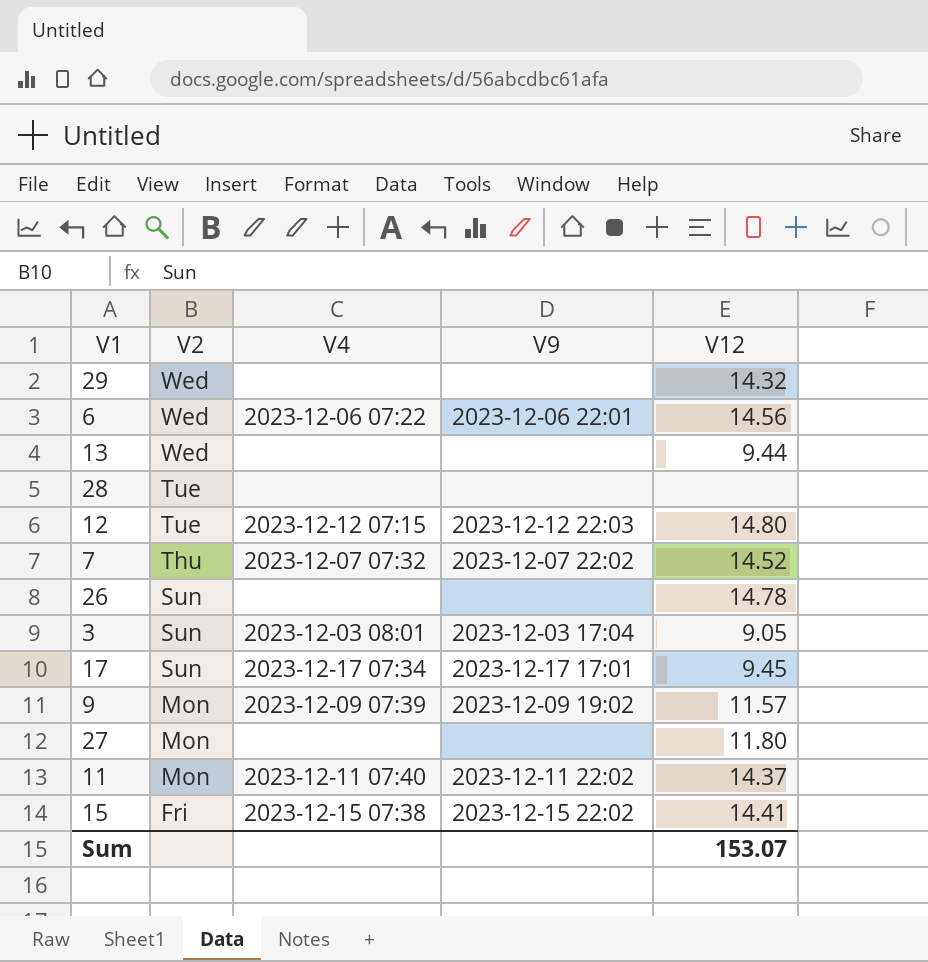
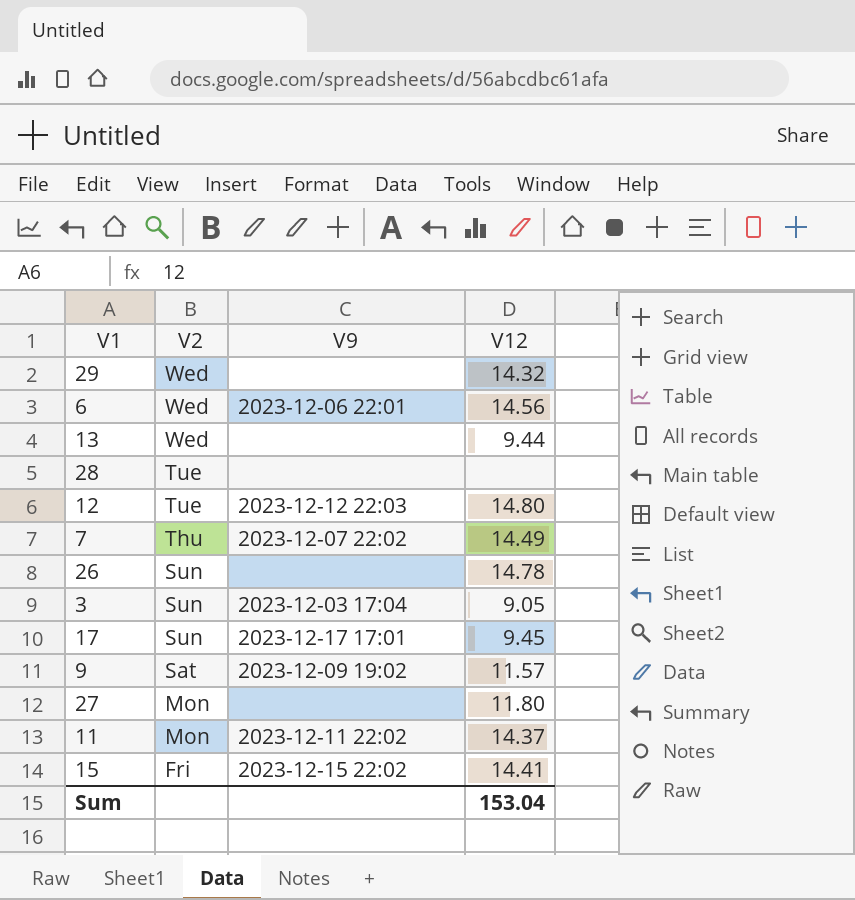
column V4 | position: 3 -> none
7 | V12: 14.52 -> 14.49
9 | V2: Mon -> Sat
Sum | V12: 153.07 -> 153.04

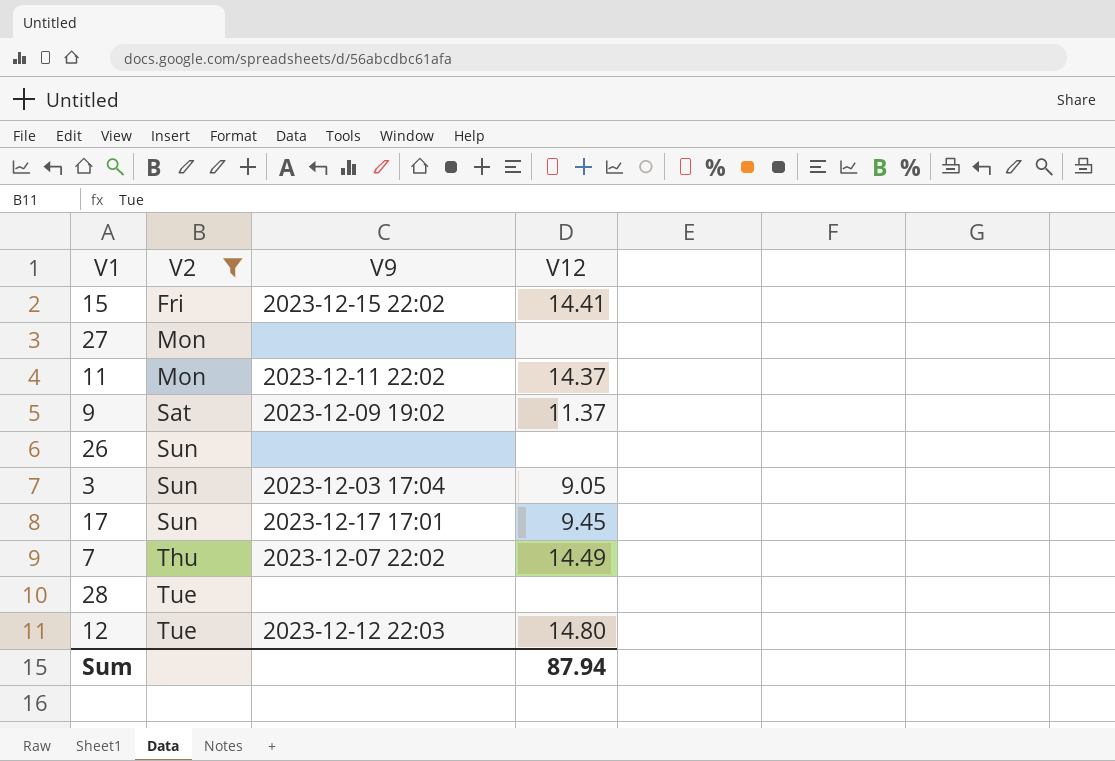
filter: none -> V2 != Wed
row order: V2 descending -> V2 ascending
27 | V12: 11.80 -> none
9 | V12: 11.57 -> 11.37
26 | V12: 14.78 -> none
Sum | V12: 153.04 -> 87.94

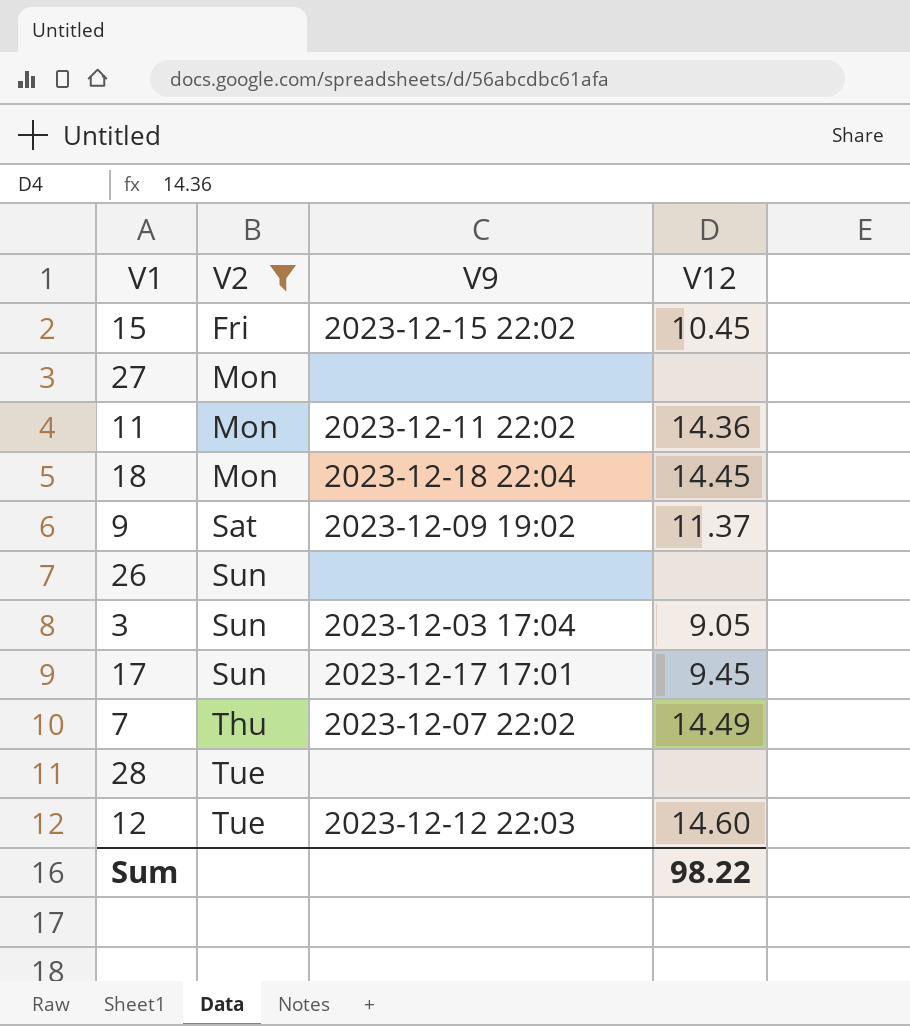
15 | V12: 14.41 -> 10.45
11 | V12: 14.37 -> 14.36
row 18: none -> Mon | 2023-12-18 22:04 | 14.45
12 | V12: 14.80 -> 14.60
Sum | V12: 87.94 -> 98.22

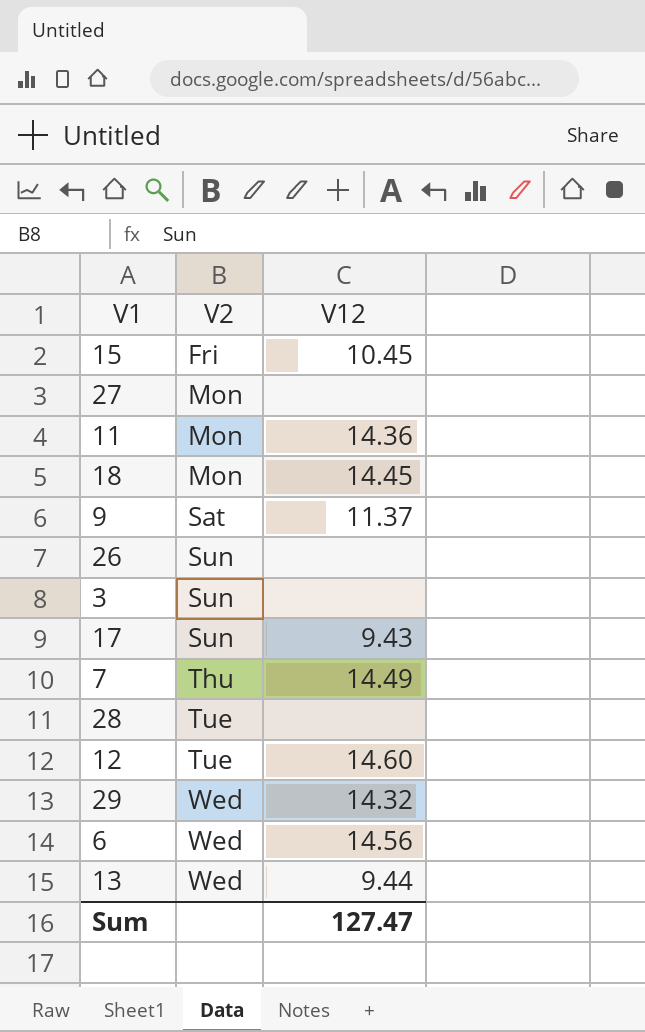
filter: V2 != Wed -> none
column V9 | position: 3 -> none
3 | V12: 9.05 -> none
17 | V12: 9.45 -> 9.43
Sum | V12: 98.22 -> 127.47

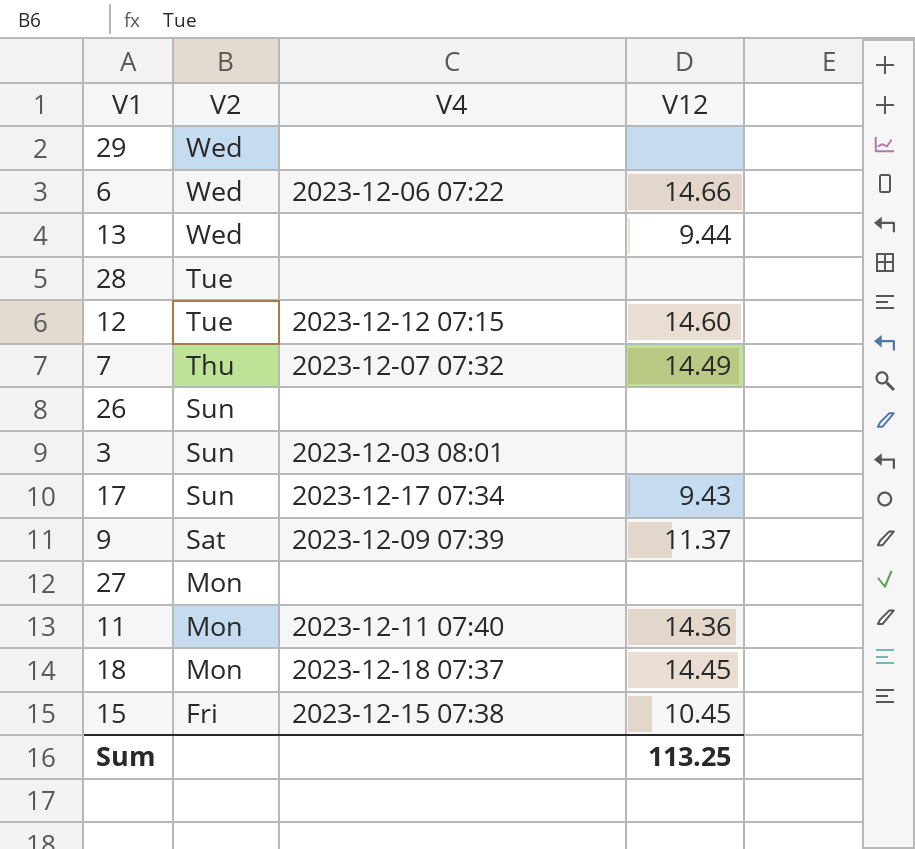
row order: V2 ascending -> V2 descending
column V4 | position: none -> 3
29 | V12: 14.32 -> none
6 | V12: 14.56 -> 14.66
Sum | V12: 127.47 -> 113.25

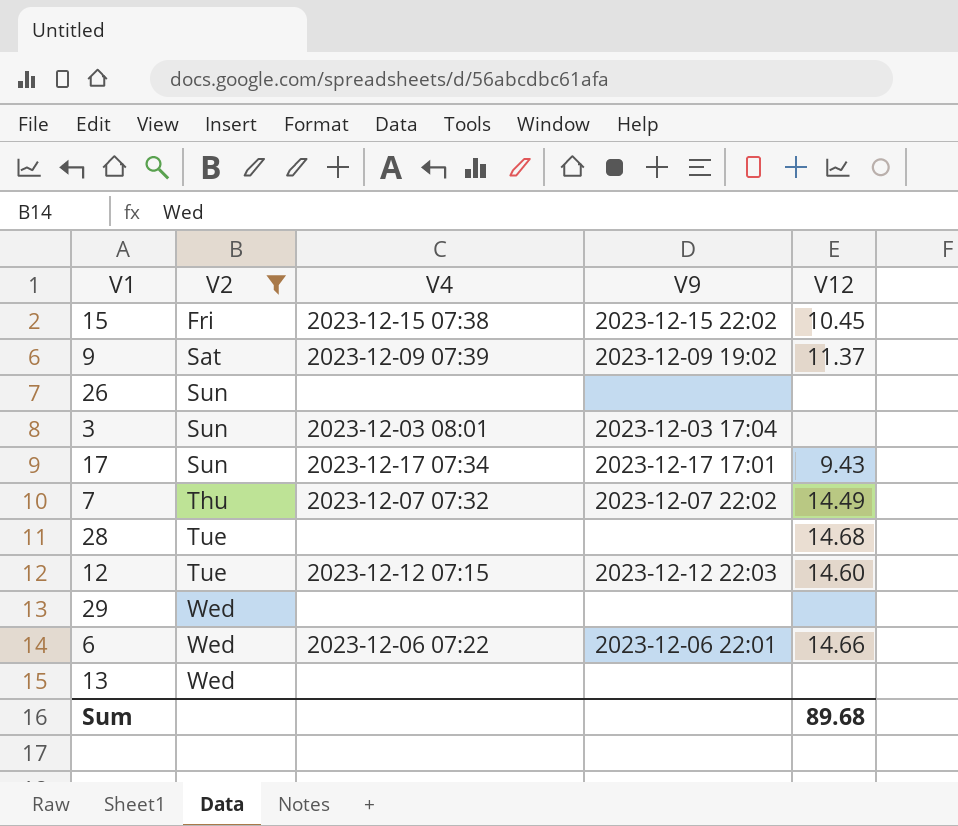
filter: none -> V2 != Mon
row order: V2 descending -> V2 ascending
column V9 | position: none -> 4
28 | V12: none -> 14.68
13 | V12: 9.44 -> none
Sum | V12: 113.25 -> 89.68

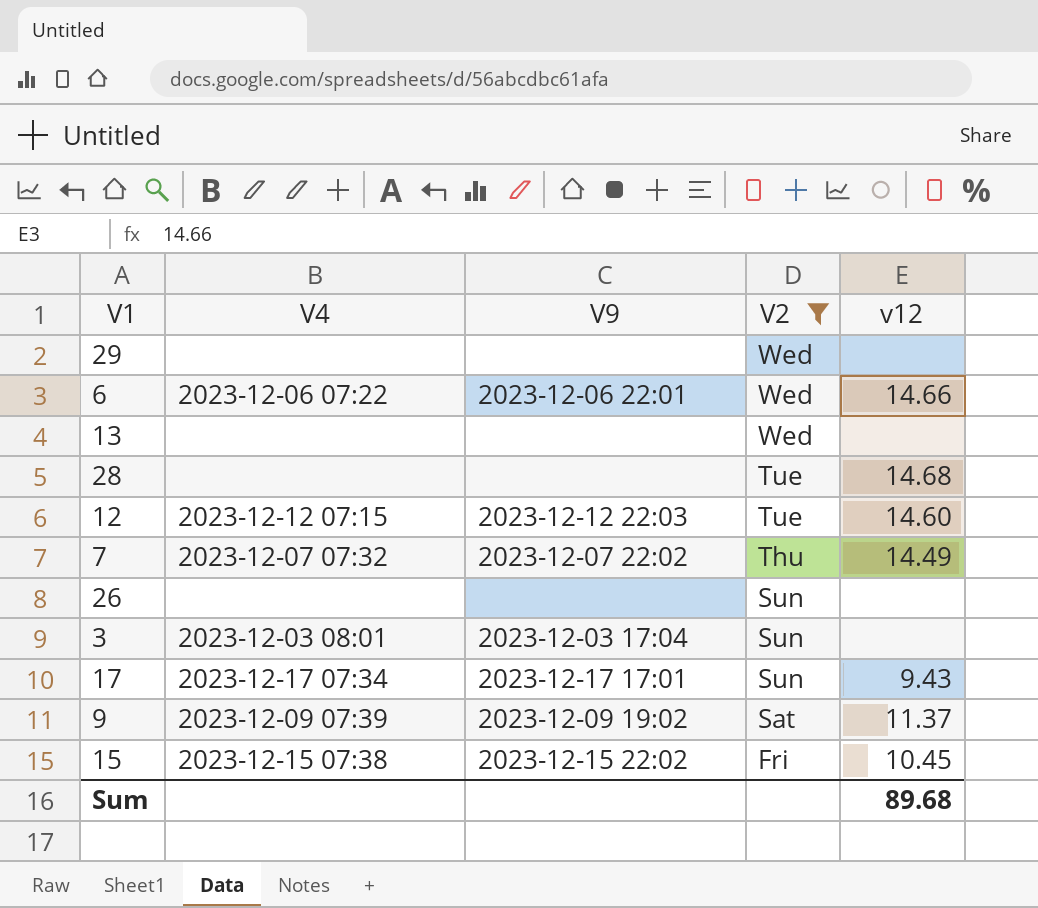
row order: V2 ascending -> V2 descending
column V2 | position: 2 -> 4
column name: V12 -> v12

